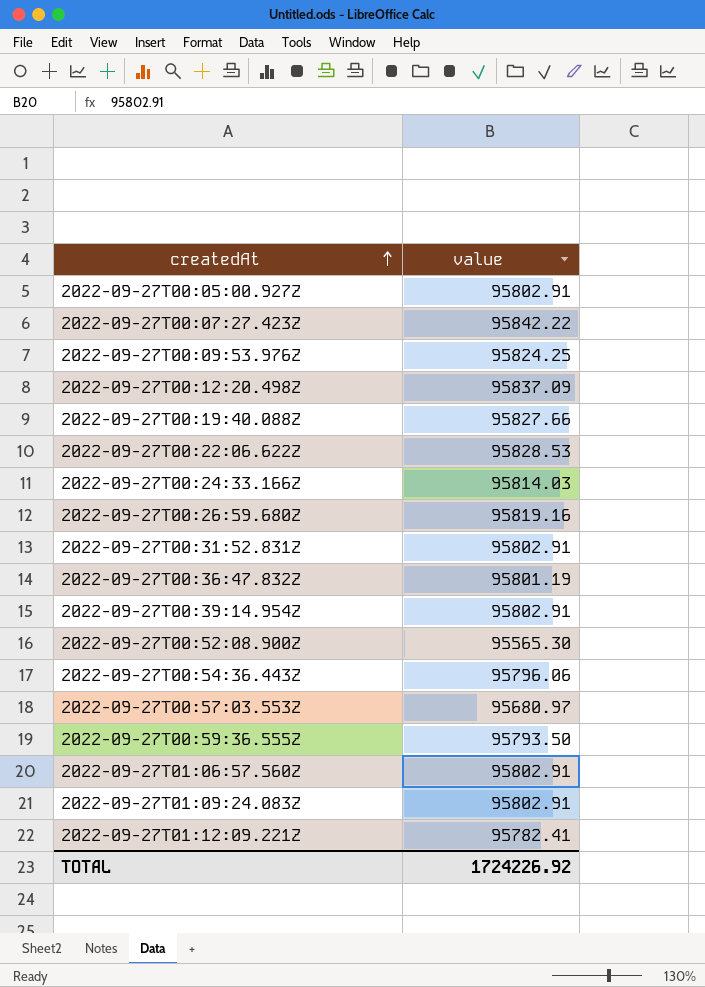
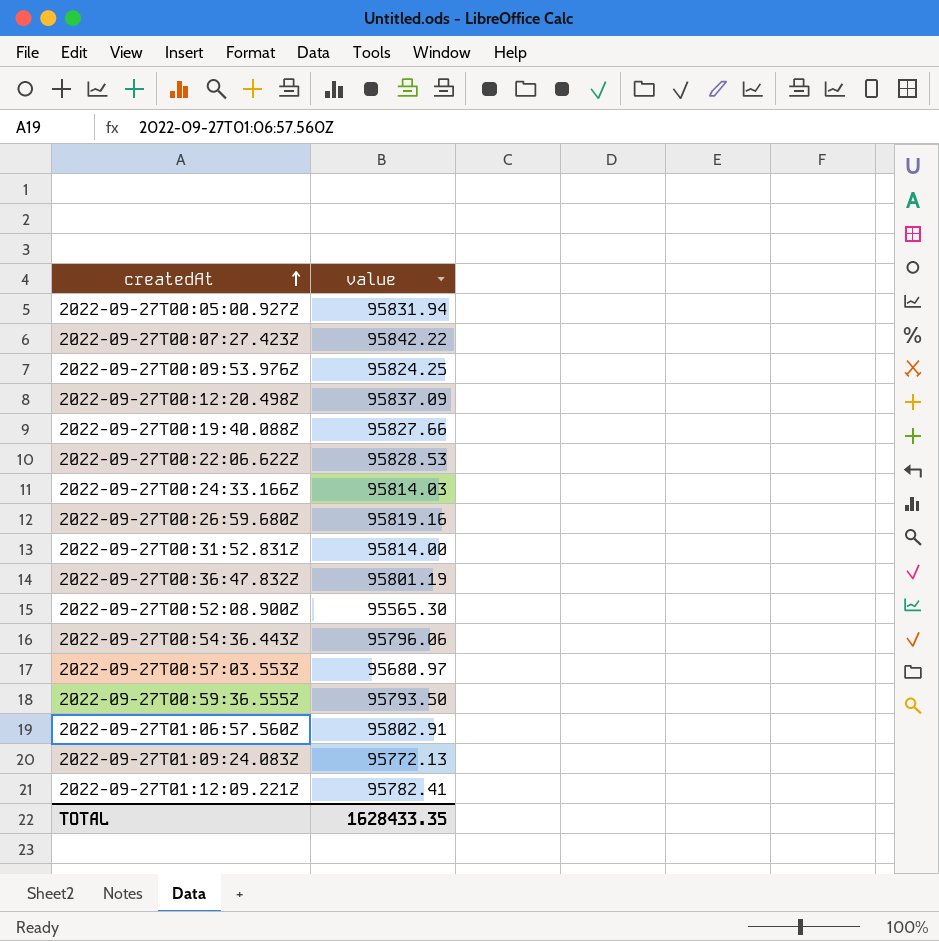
row 2022-09-27T00:39:14.954Z: 95802.91 -> none
2022-09-27T00:05:00.927Z | value: 95802.91 -> 95831.94
2022-09-27T00:31:52.831Z | value: 95802.91 -> 95814.00
2022-09-27T01:09:24.083Z | value: 95802.91 -> 95772.13
TOTAL | value: 1724226.92 -> 1628433.35

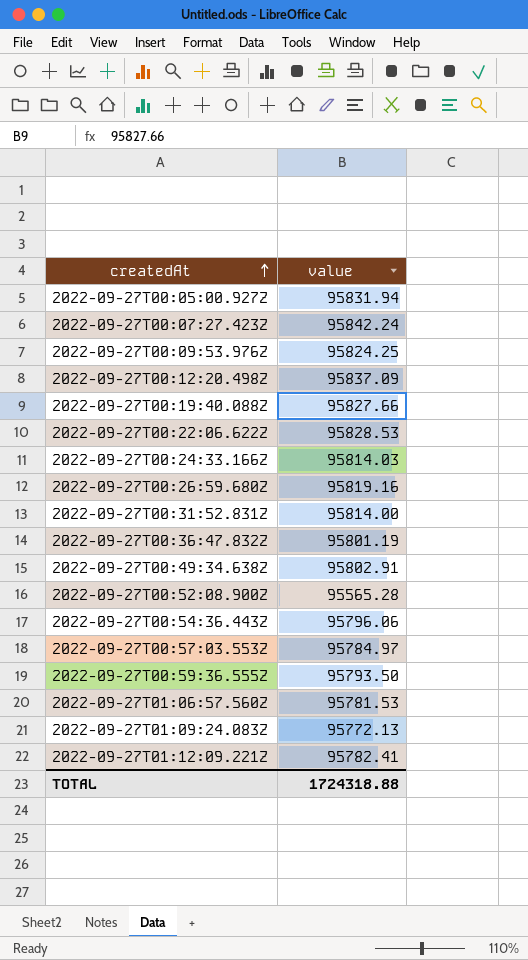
2022-09-27T00:07:27.423Z | value: 95842.22 -> 95842.24
row 2022-09-27T00:49:34.638Z: none -> 95802.91
2022-09-27T00:52:08.900Z | value: 95565.30 -> 95565.28
2022-09-27T00:57:03.553Z | value: 95680.97 -> 95784.97
2022-09-27T01:06:57.560Z | value: 95802.91 -> 95781.53
TOTAL | value: 1628433.35 -> 1724318.88

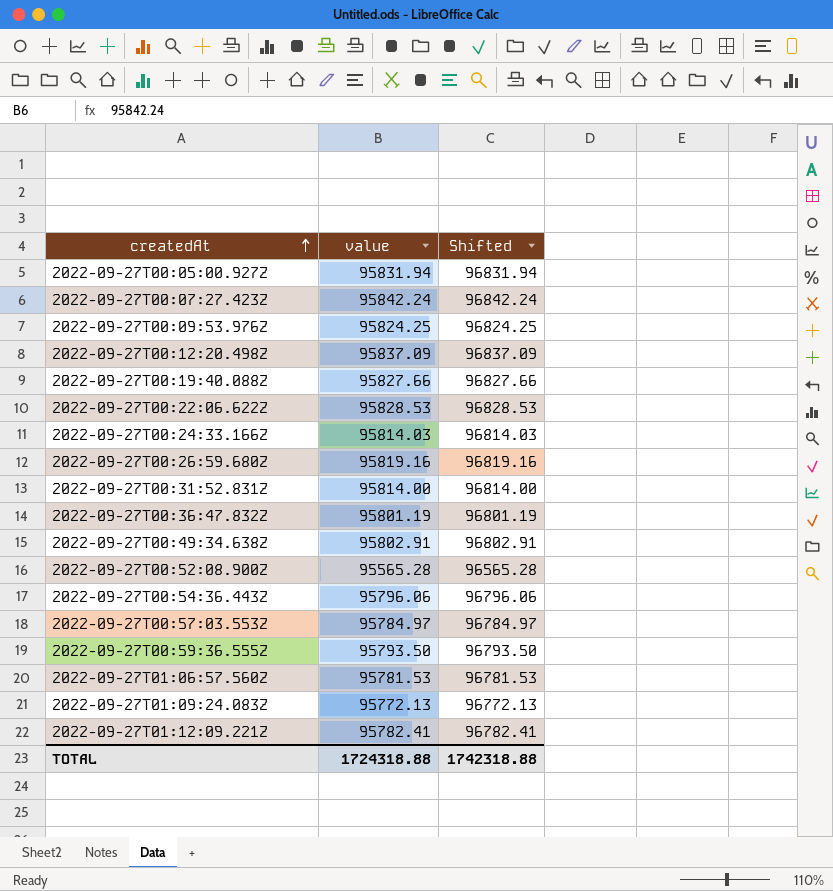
column Shifted | formula: none -> [value] + 1000

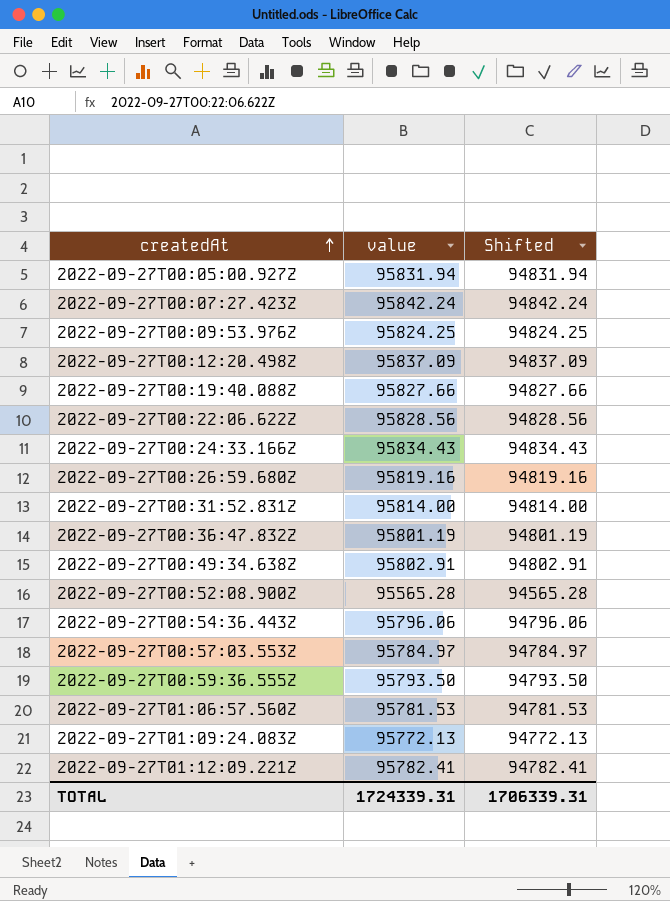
column Shifted | formula: [value] + 1000 -> [value] - 1000
2022-09-27T00:22:06.622Z | value: 95828.53 -> 95828.56
2022-09-27T00:24:33.166Z | value: 95814.03 -> 95834.43
TOTAL | value: 1724318.88 -> 1724339.31
TOTAL | Shifted: 1742318.88 -> 1706339.31

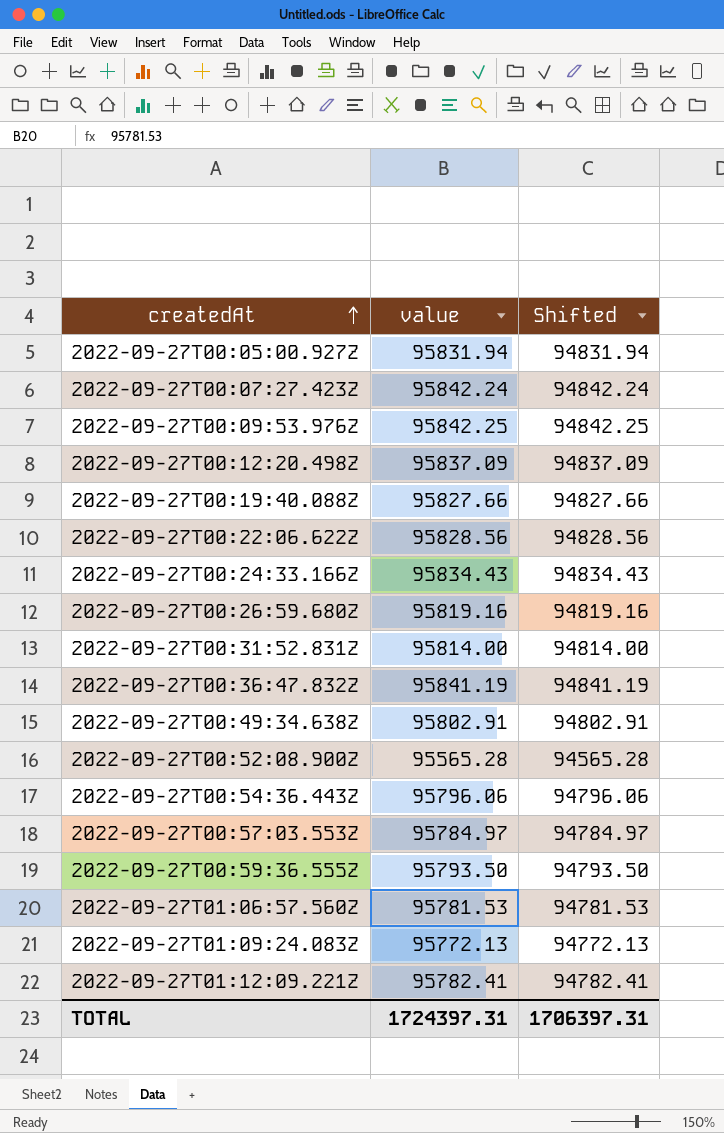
2022-09-27T00:09:53.976Z | value: 95824.25 -> 95842.25
2022-09-27T00:09:53.976Z | Shifted: 94824.25 -> 94842.25
2022-09-27T00:36:47.832Z | value: 95801.19 -> 95841.19
2022-09-27T00:36:47.832Z | Shifted: 94801.19 -> 94841.19
TOTAL | value: 1724339.31 -> 1724397.31
TOTAL | Shifted: 1706339.31 -> 1706397.31

